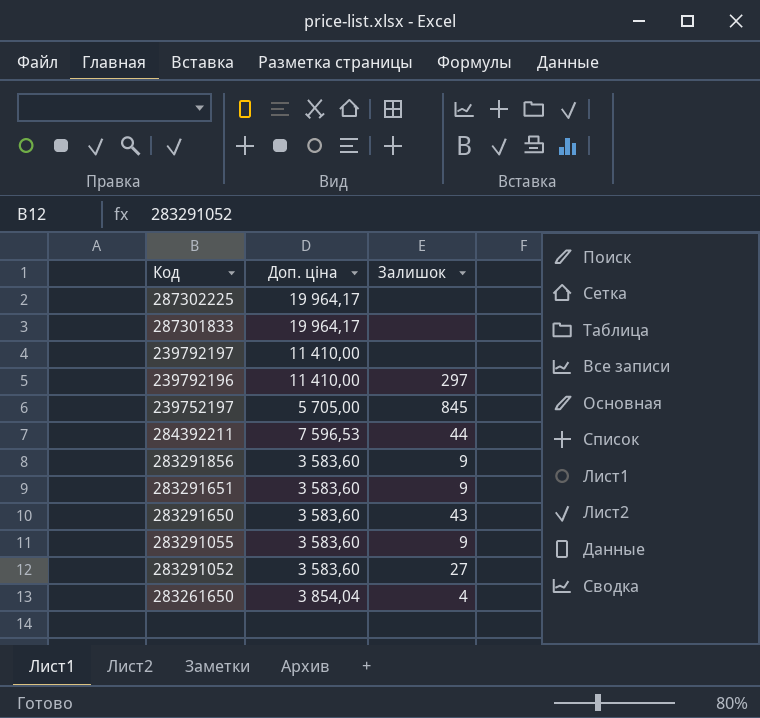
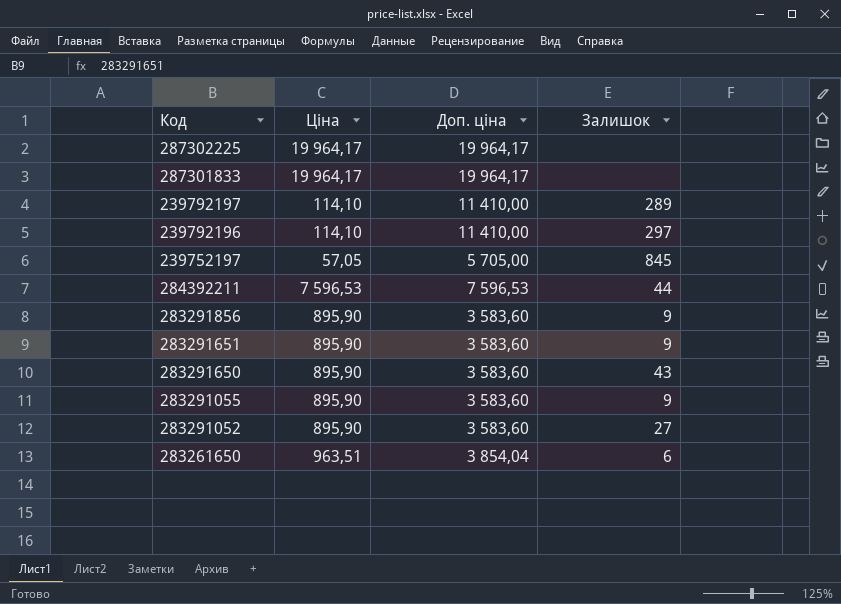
column Ціна | position: none -> 2
239792197 | Залишок: none -> 289
283261650 | Залишок: 4 -> 6

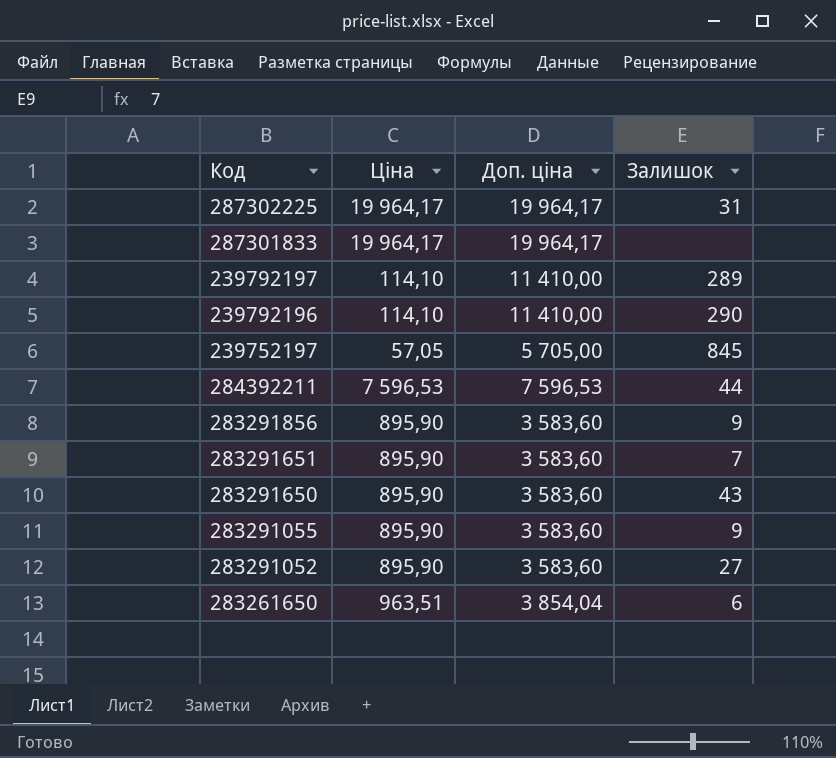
287302225 | Залишок: none -> 31
239792196 | Залишок: 297 -> 290
283291651 | Залишок: 9 -> 7

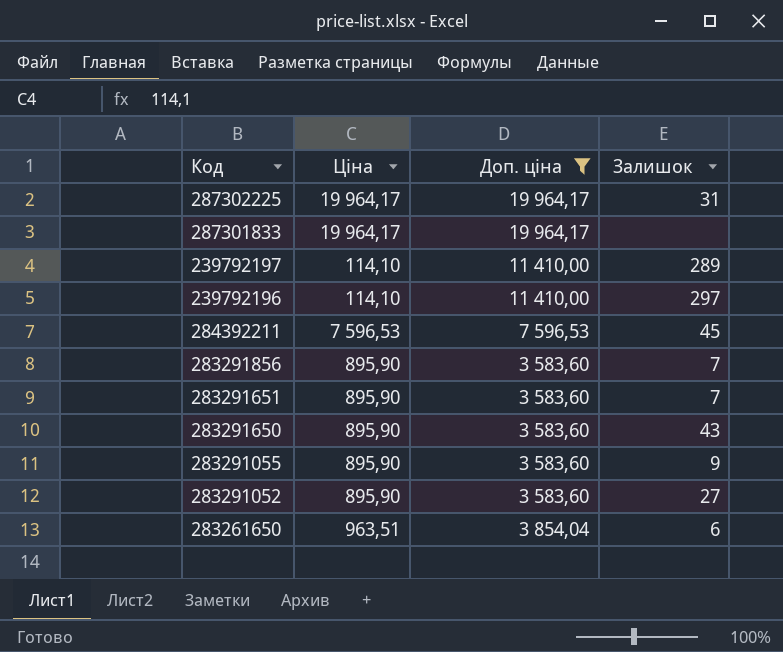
filter: none -> Доп. ціна != 5 705,00
239792196 | Залишок: 290 -> 297
284392211 | Залишок: 44 -> 45
283291856 | Залишок: 9 -> 7

